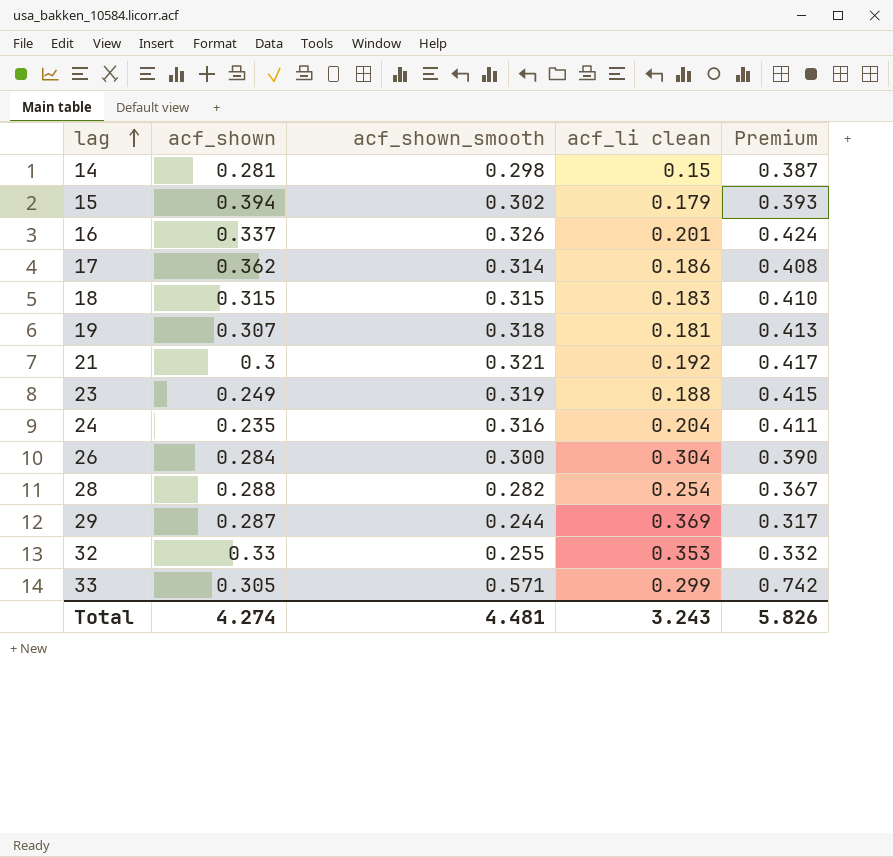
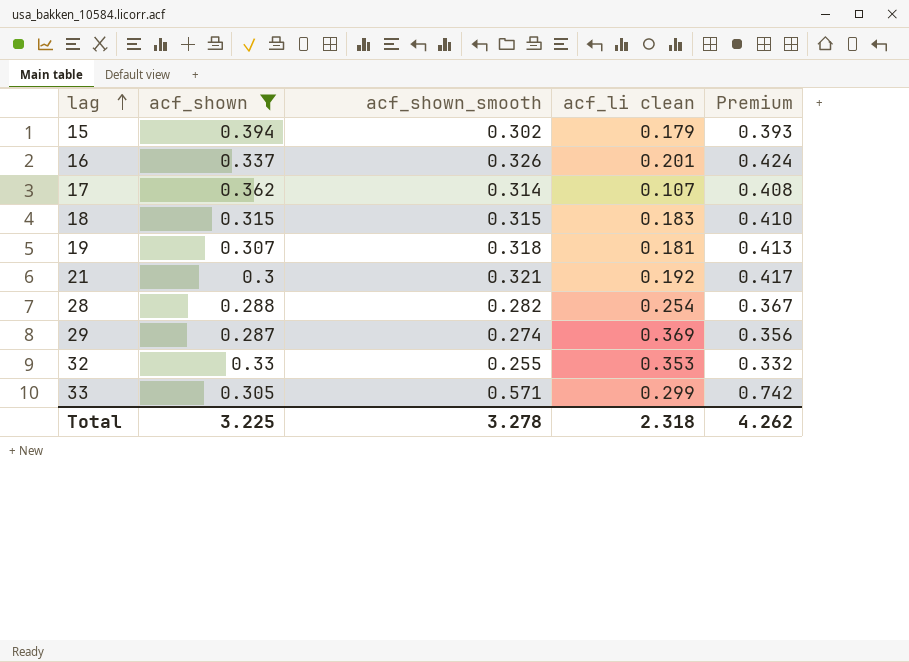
filter: none -> acf_shown >= 0.287
17 | acf_li clean: 0.186 -> 0.107
29 | acf_shown_smooth: 0.244 -> 0.274
29 | Premium: 0.317 -> 0.356
Total | acf_shown: 4.274 -> 3.225
Total | acf_shown_smooth: 4.481 -> 3.278
Total | acf_li clean: 3.243 -> 2.318
Total | Premium: 5.826 -> 4.262

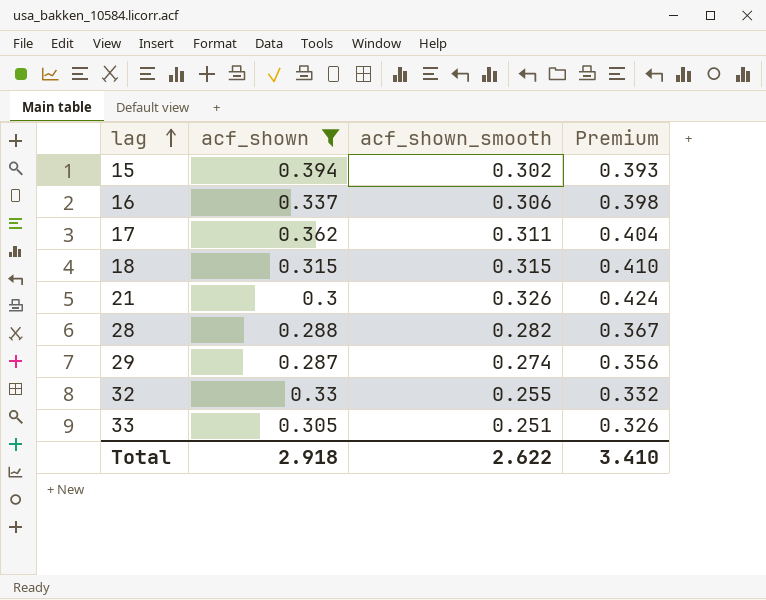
column acf_li clean | position: 4 -> none
row 19: 0.307 | 0.318 | 0.181 | 0.413 -> none
16 | acf_shown_smooth: 0.326 -> 0.306
16 | Premium: 0.424 -> 0.398
17 | acf_shown_smooth: 0.314 -> 0.311
17 | Premium: 0.408 -> 0.404
21 | acf_shown_smooth: 0.321 -> 0.326
21 | Premium: 0.417 -> 0.424
33 | acf_shown_smooth: 0.571 -> 0.251
33 | Premium: 0.742 -> 0.326
Total | acf_shown: 3.225 -> 2.918
Total | acf_shown_smooth: 3.278 -> 2.622
Total | Premium: 4.262 -> 3.410

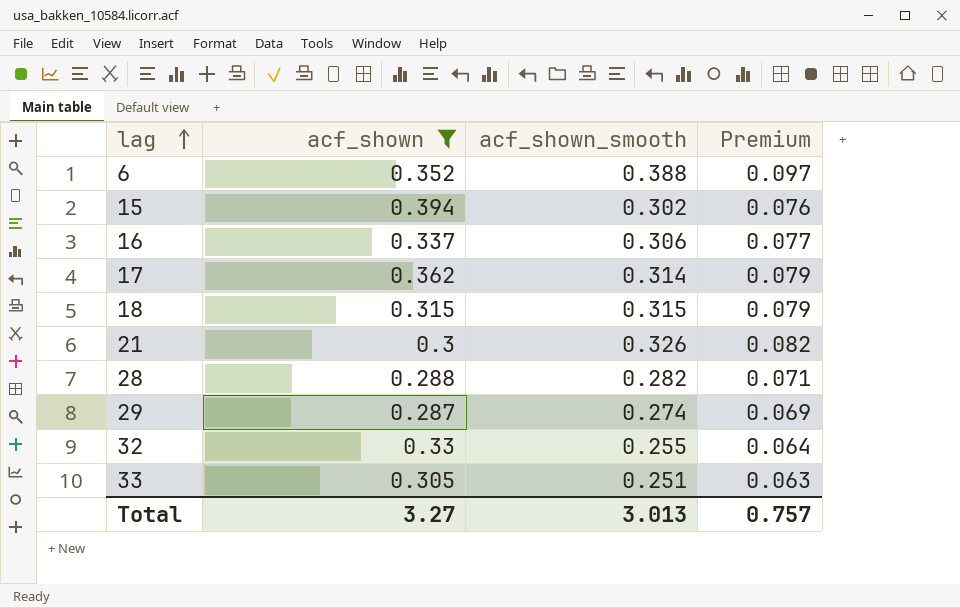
column Premium | formula: [acf_shown_smooth] * 1.3 -> [acf_shown_smooth] * 0.25
row 6: none -> 0.352 | 0.388 | 0.097
17 | acf_shown_smooth: 0.311 -> 0.314
Total | acf_shown: 2.918 -> 3.27
Total | acf_shown_smooth: 2.622 -> 3.013
Total | Premium: 3.410 -> 0.757

